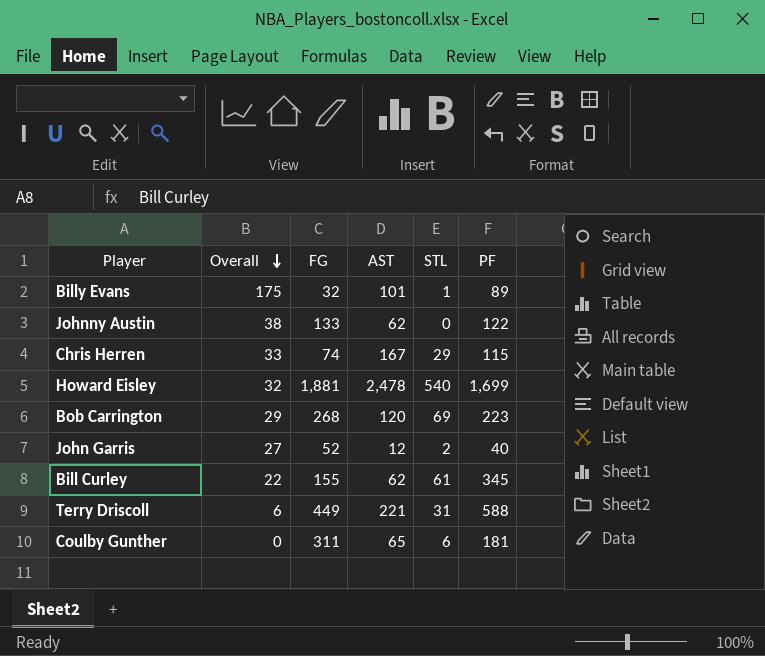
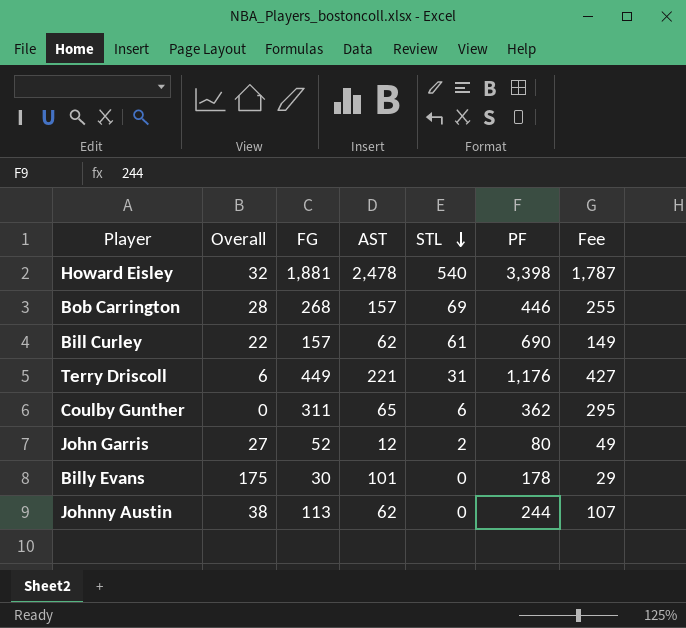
row order: Overall descending -> STL descending
column Fee | formula: none -> [FG] * 0.95
row Chris Herren: 33 | 74 | 167 | 29 | 115 -> none
Howard Eisley | PF: 1,699 -> 3,398
Bob Carrington | Overall: 29 -> 28
Bob Carrington | AST: 120 -> 157
Bob Carrington | PF: 223 -> 446
Bill Curley | FG: 155 -> 157
Bill Curley | PF: 345 -> 690
Terry Driscoll | PF: 588 -> 1,176
Coulby Gunther | PF: 181 -> 362
John Garris | PF: 40 -> 80
Billy Evans | FG: 32 -> 30
Billy Evans | STL: 1 -> 0
Billy Evans | PF: 89 -> 178
Johnny Austin | FG: 133 -> 113
Johnny Austin | PF: 122 -> 244

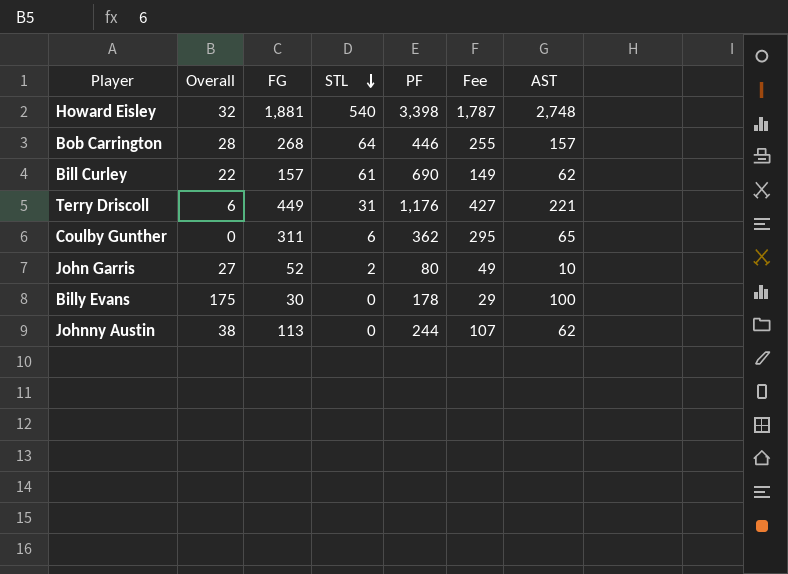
column AST | position: 4 -> 7
Howard Eisley | AST: 2,478 -> 2,748
Bob Carrington | STL: 69 -> 64
John Garris | AST: 12 -> 10
Billy Evans | AST: 101 -> 100

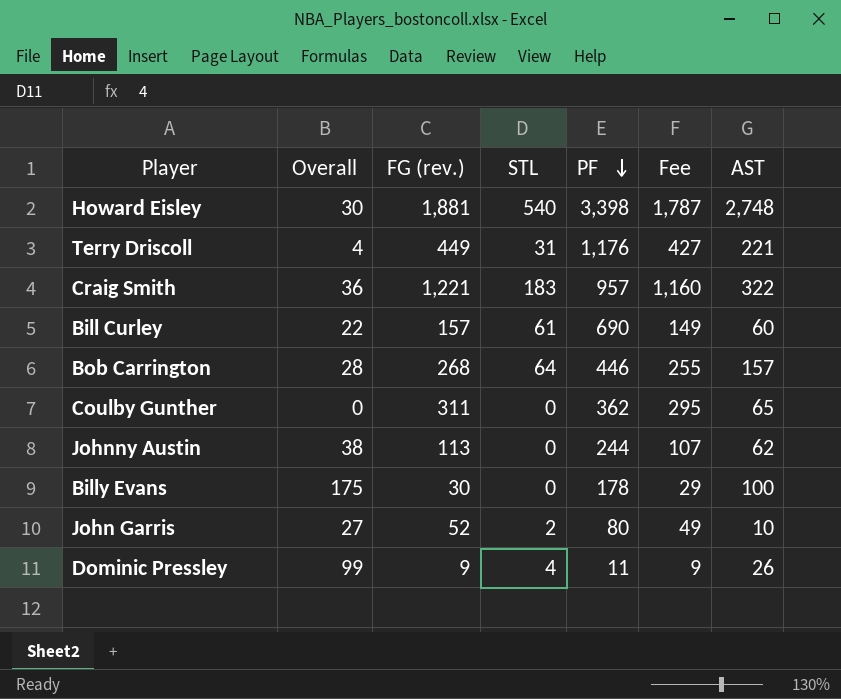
row order: STL descending -> PF descending
column name: FG -> FG (rev.)
Howard Eisley | Overall: 32 -> 30
Terry Driscoll | Overall: 6 -> 4
row Craig Smith: none -> 36 | 1,221 | 183 | 957 | 1,160 | 322
Bill Curley | AST: 62 -> 60
Coulby Gunther | STL: 6 -> 0
row Dominic Pressley: none -> 99 | 9 | 4 | 11 | 9 | 26

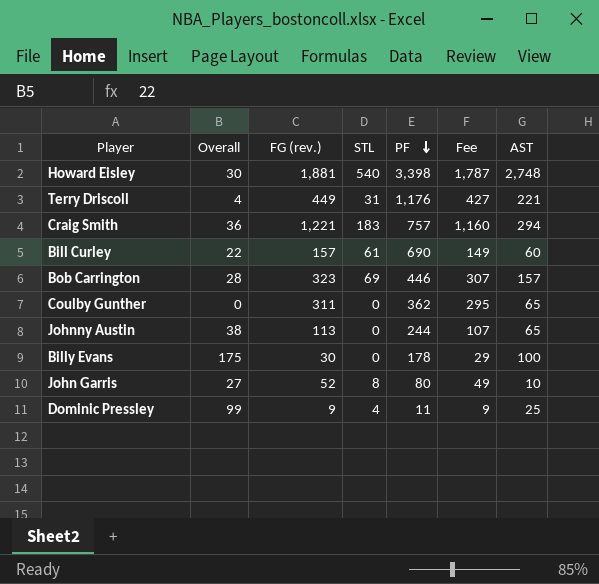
Craig Smith | PF: 957 -> 757
Craig Smith | AST: 322 -> 294
Bob Carrington | FG (rev.): 268 -> 323
Bob Carrington | STL: 64 -> 69
Bob Carrington | Fee: 255 -> 307
Johnny Austin | AST: 62 -> 65
John Garris | STL: 2 -> 8
Dominic Pressley | AST: 26 -> 25

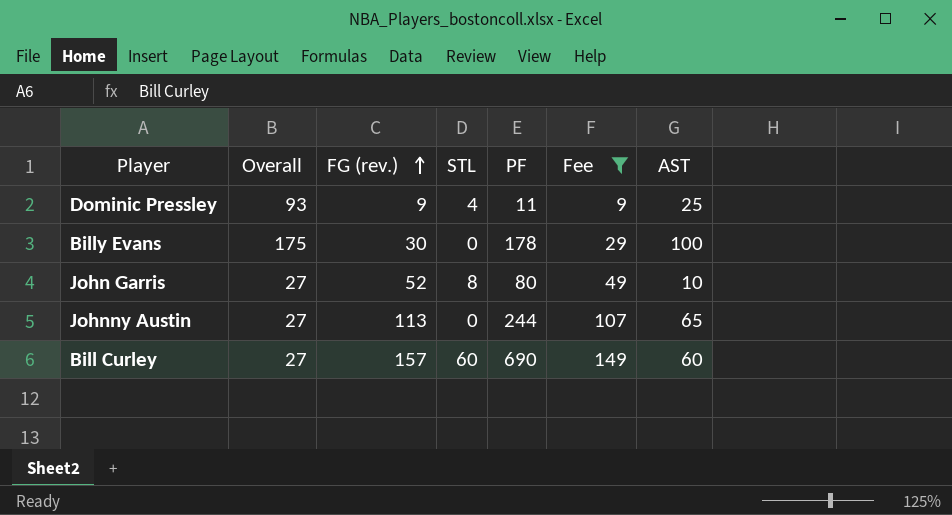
filter: none -> Fee <= 149
row order: PF descending -> FG (rev.) ascending
Dominic Pressley | Overall: 99 -> 93
Johnny Austin | Overall: 38 -> 27
Bill Curley | Overall: 22 -> 27
Bill Curley | STL: 61 -> 60

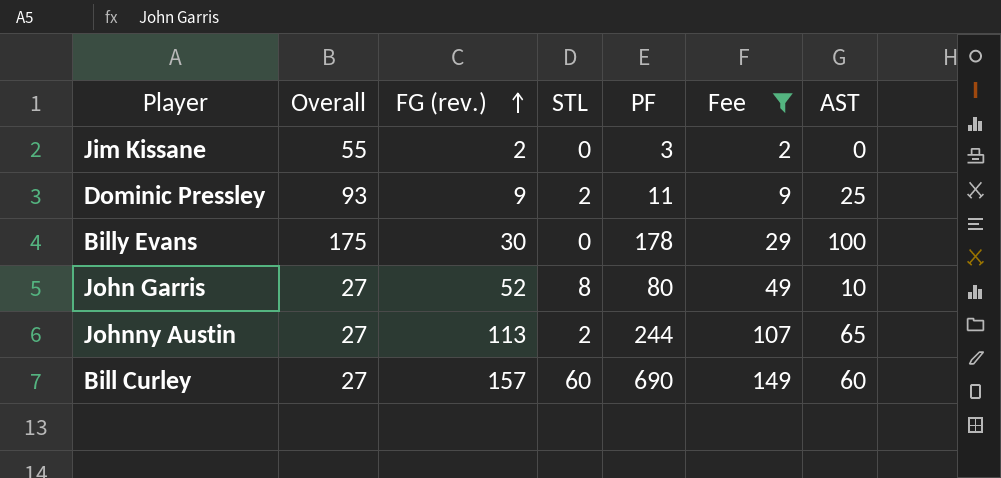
row Jim Kissane: none -> 55 | 2 | 0 | 3 | 2 | 0
Dominic Pressley | STL: 4 -> 2
Johnny Austin | STL: 0 -> 2

